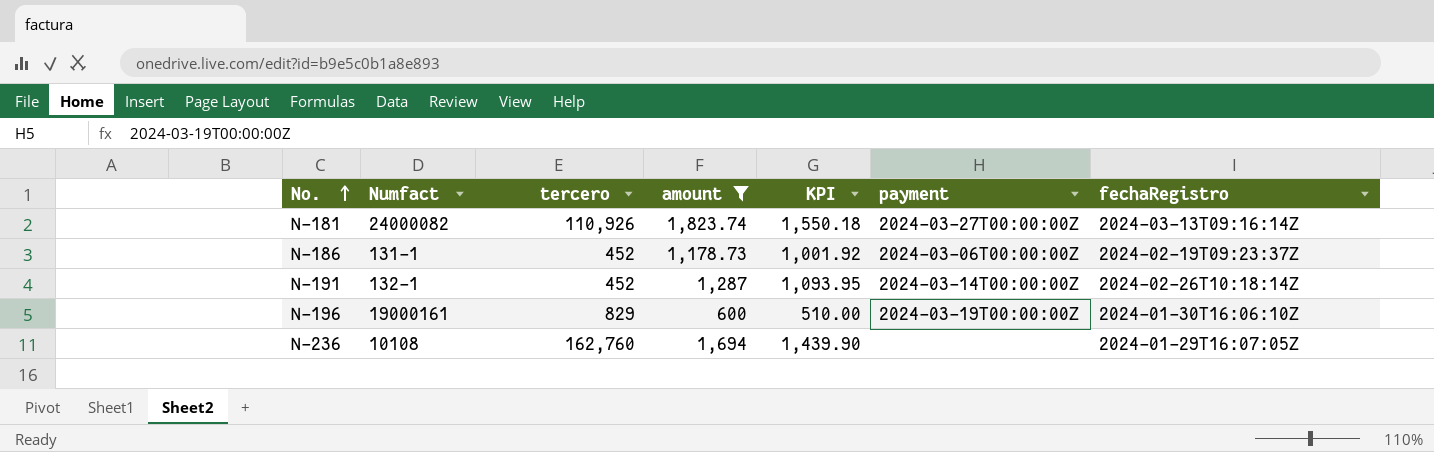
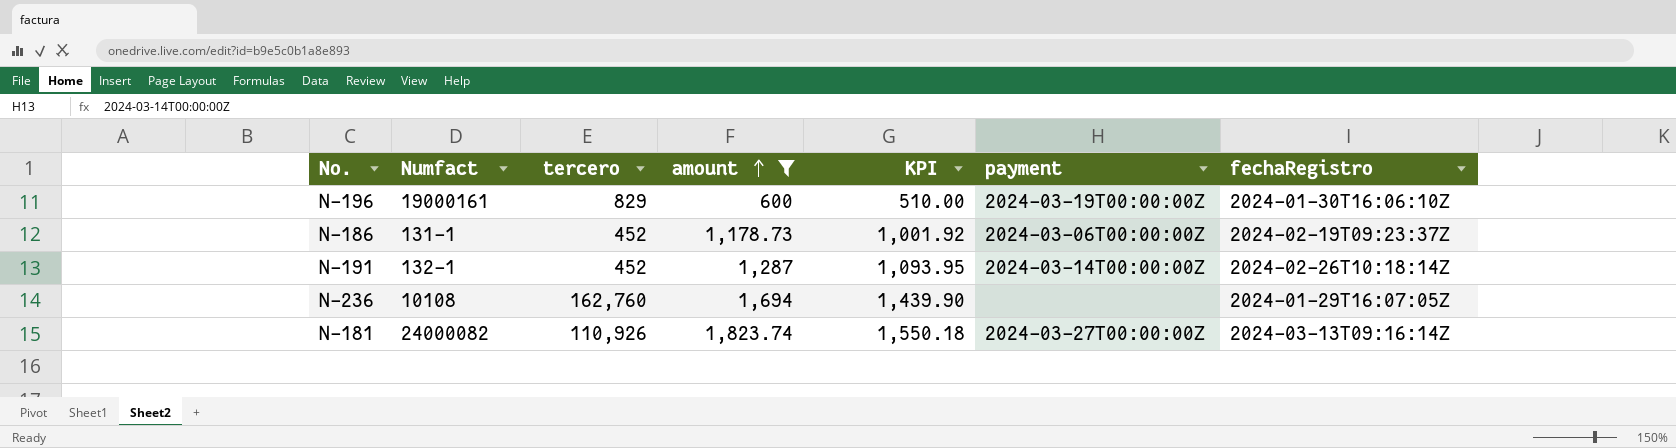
row order: No. ascending -> amount ascending

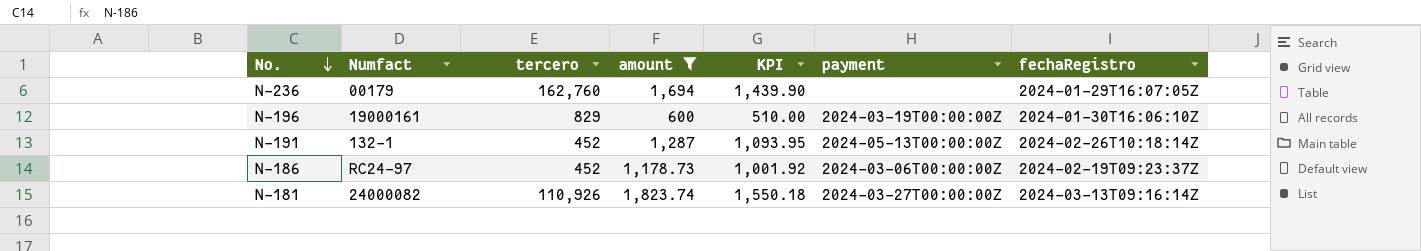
row order: amount ascending -> No. descending
N-236 | Numfact: 10108 -> 00179
N-191 | payment: 2024-03-14T00:00:00Z -> 2024-05-13T00:00:00Z
N-186 | Numfact: 131-1 -> RC24-97

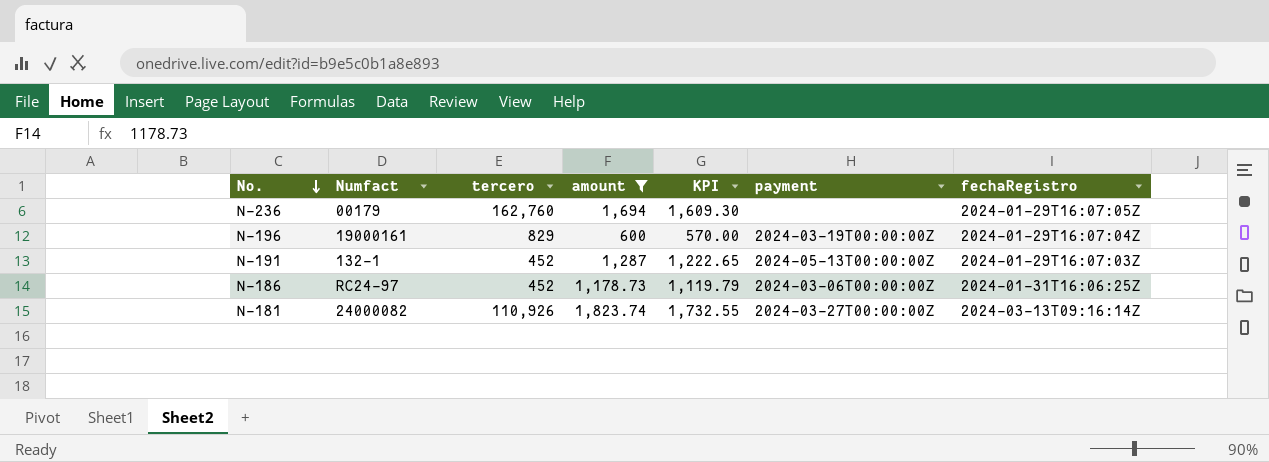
column KPI | formula: [amount] * 0.85 -> [amount] * 0.95
N-196 | fechaRegistro: 2024-01-30T16:06:10Z -> 2024-01-29T16:07:04Z
N-191 | fechaRegistro: 2024-02-26T10:18:14Z -> 2024-01-29T16:07:03Z
N-186 | fechaRegistro: 2024-02-19T09:23:37Z -> 2024-01-31T16:06:25Z

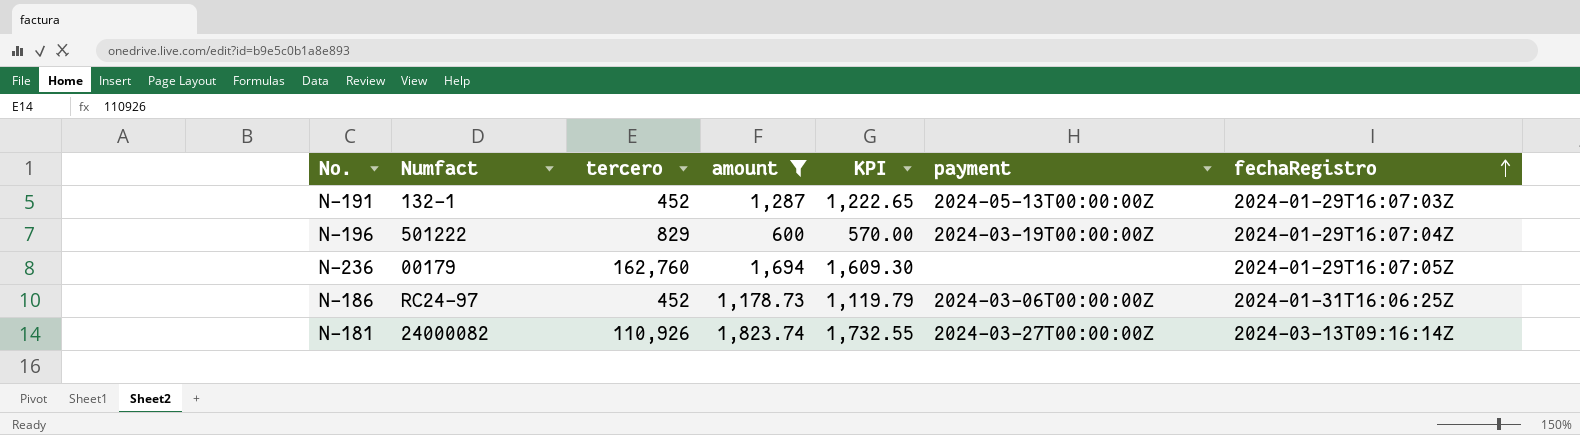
row order: No. descending -> fechaRegistro ascending
N-196 | Numfact: 19000161 -> 501222

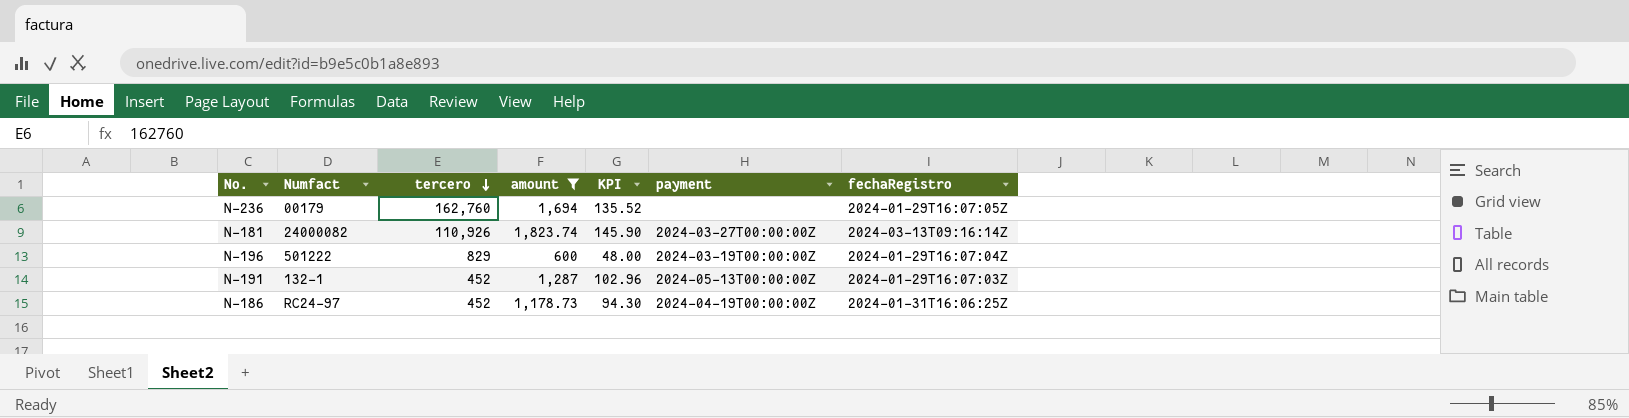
row order: fechaRegistro ascending -> tercero descending
column KPI | formula: [amount] * 0.95 -> [amount] * 0.08
N-186 | payment: 2024-03-06T00:00:00Z -> 2024-04-19T00:00:00Z

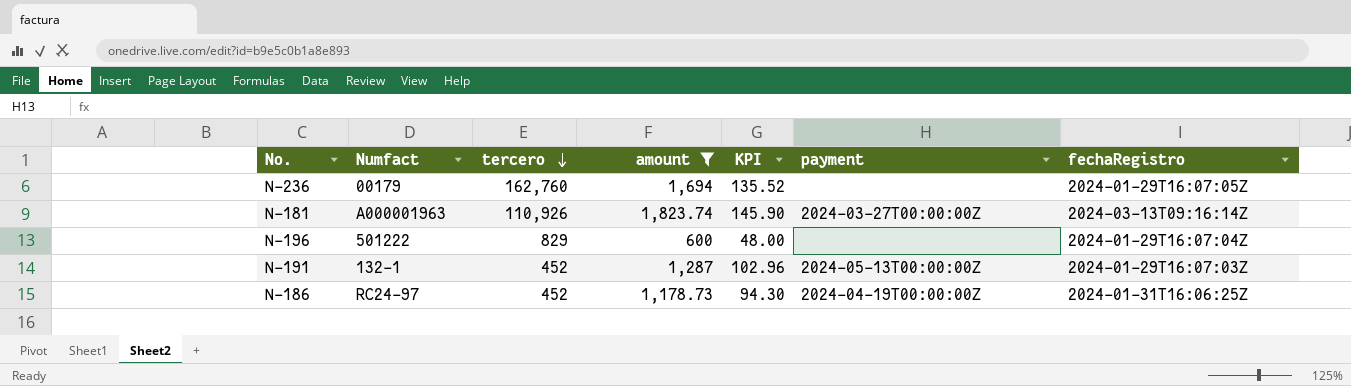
N-181 | Numfact: 24000082 -> A000001963
N-196 | payment: 2024-03-19T00:00:00Z -> none

